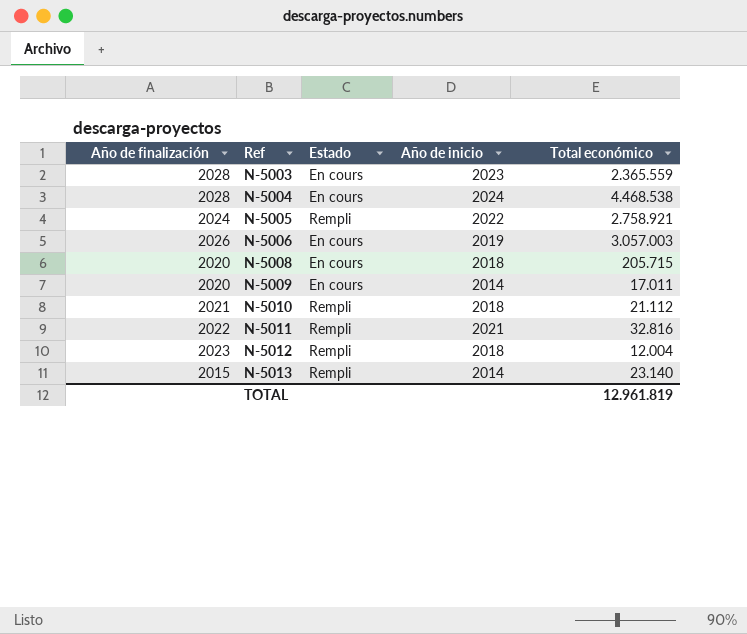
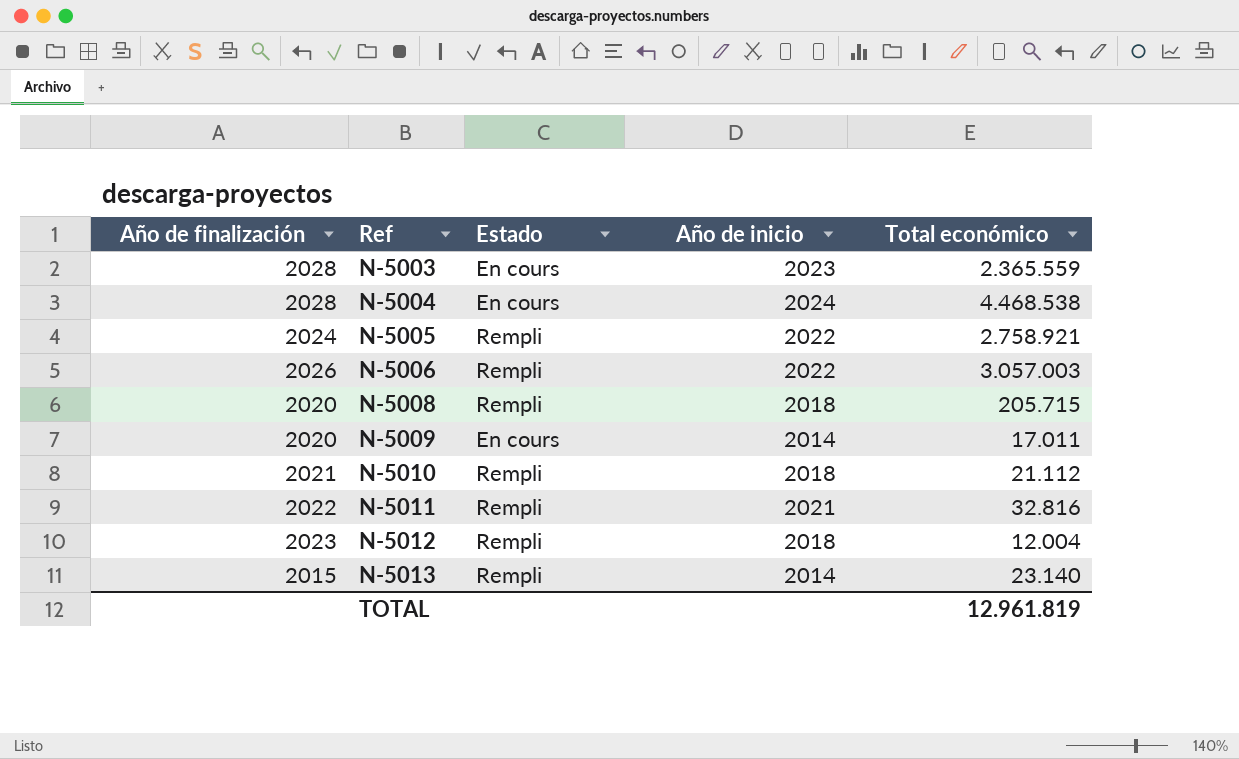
N-5006 | Estado: En cours -> Rempli
N-5006 | Año de inicio: 2019 -> 2022
N-5008 | Estado: En cours -> Rempli

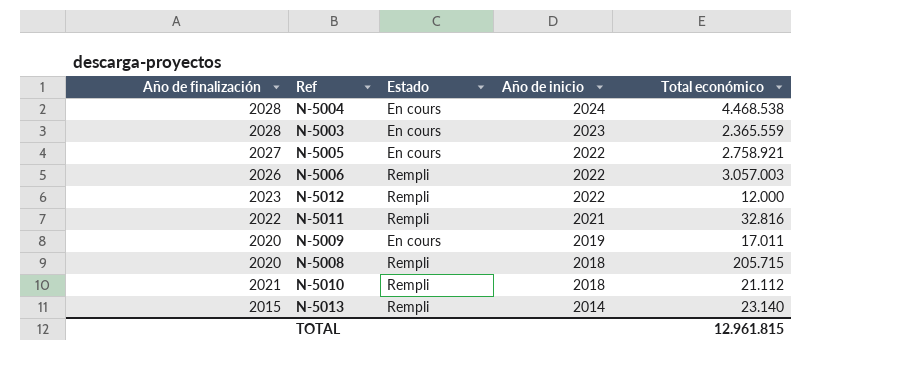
row order: Ref ascending -> Año de inicio descending
N-5005 | Año de finalización: 2024 -> 2027
N-5005 | Estado: Rempli -> En cours
N-5012 | Año de inicio: 2018 -> 2022
N-5012 | Total económico: 12.004 -> 12.000
N-5009 | Año de inicio: 2014 -> 2019
TOTAL | Total económico: 12.961.819 -> 12.961.815

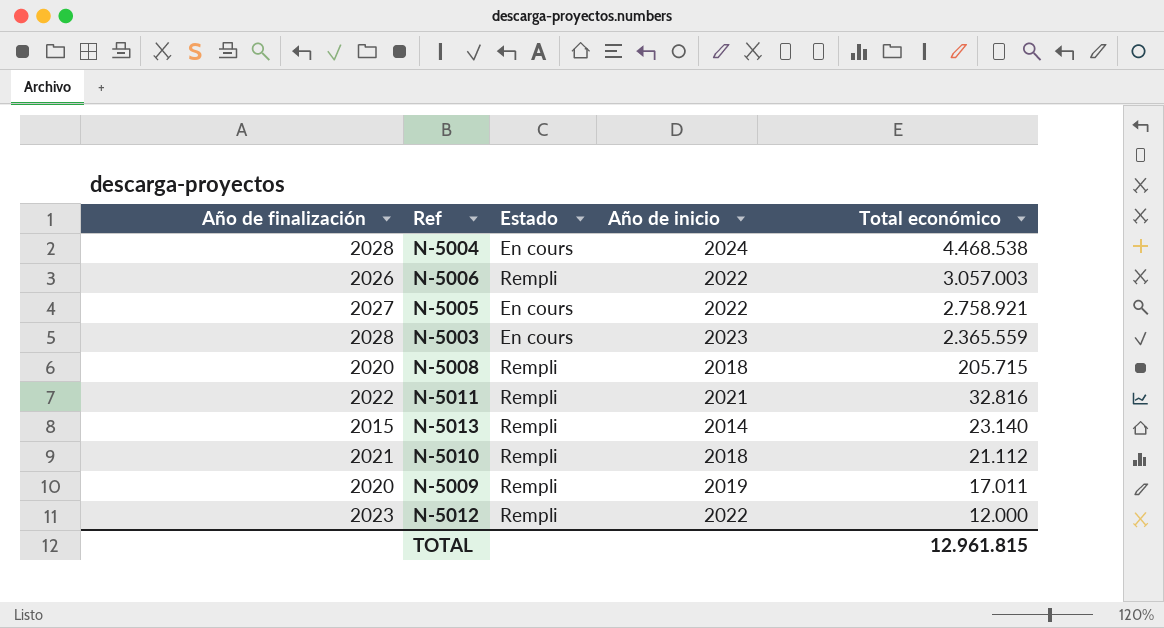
row order: Año de inicio descending -> Total económico descending
N-5009 | Estado: En cours -> Rempli

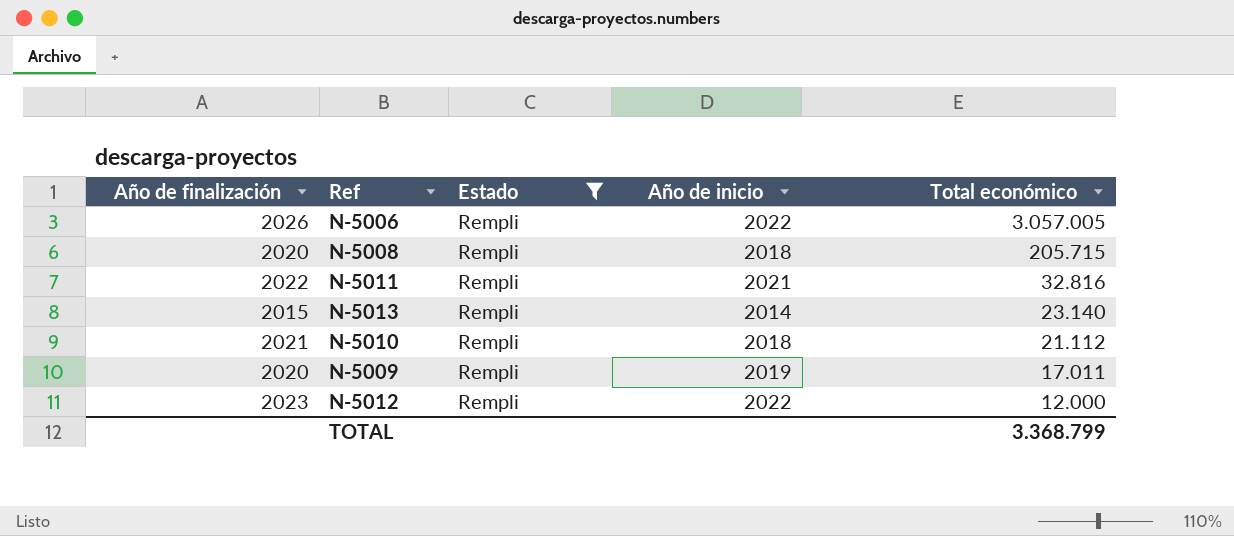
filter: none -> Estado = Rempli
N-5006 | Total económico: 3.057.003 -> 3.057.005
TOTAL | Total económico: 12.961.815 -> 3.368.799

